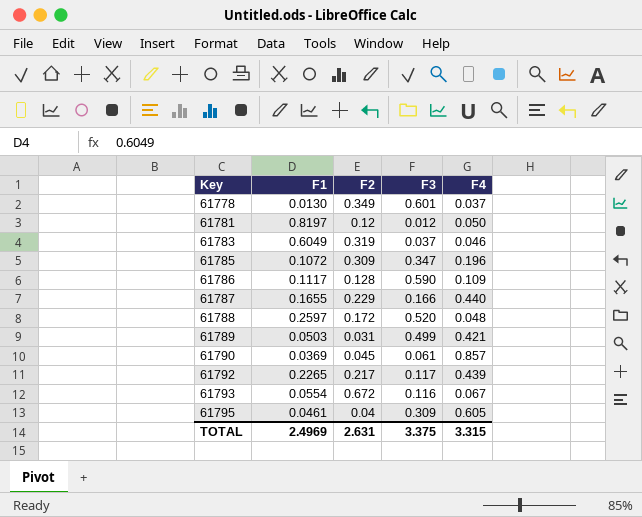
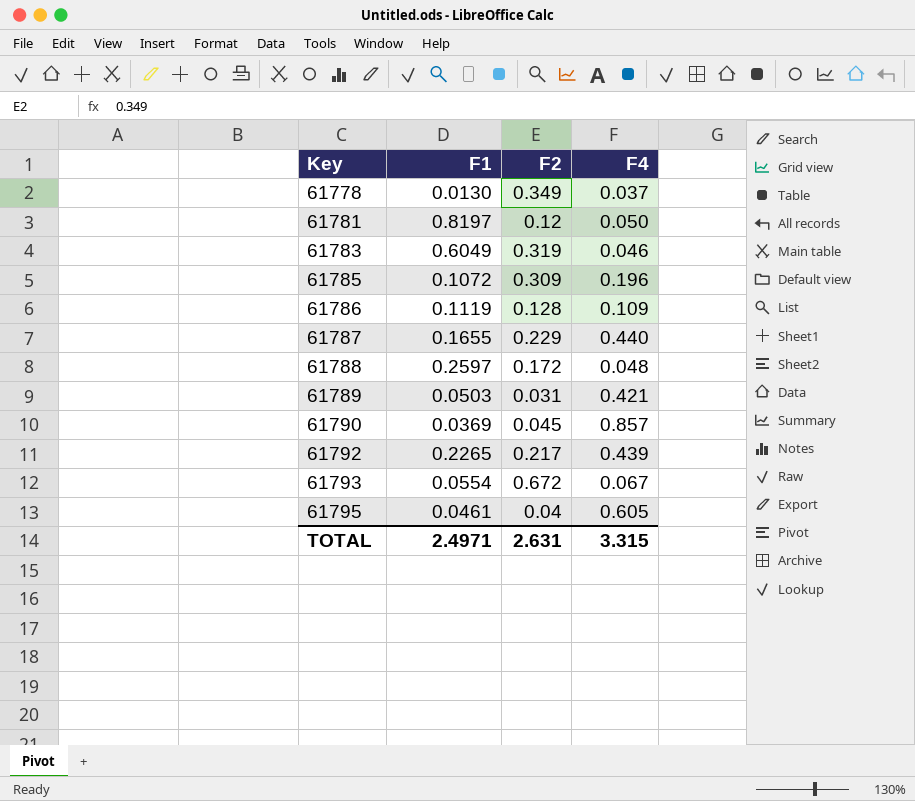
column F3 | position: 4 -> none
61786 | F1: 0.1117 -> 0.1119
TOTAL | F1: 2.4969 -> 2.4971

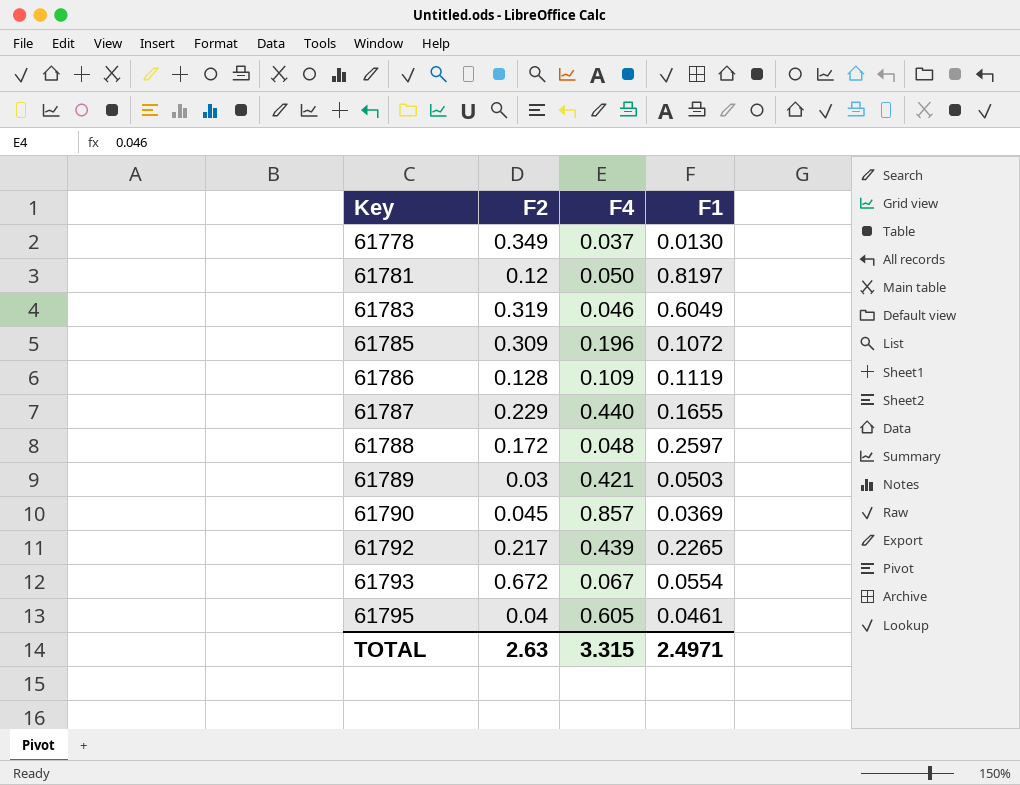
column F1 | position: 2 -> 4
61789 | F2: 0.031 -> 0.03
TOTAL | F2: 2.631 -> 2.63

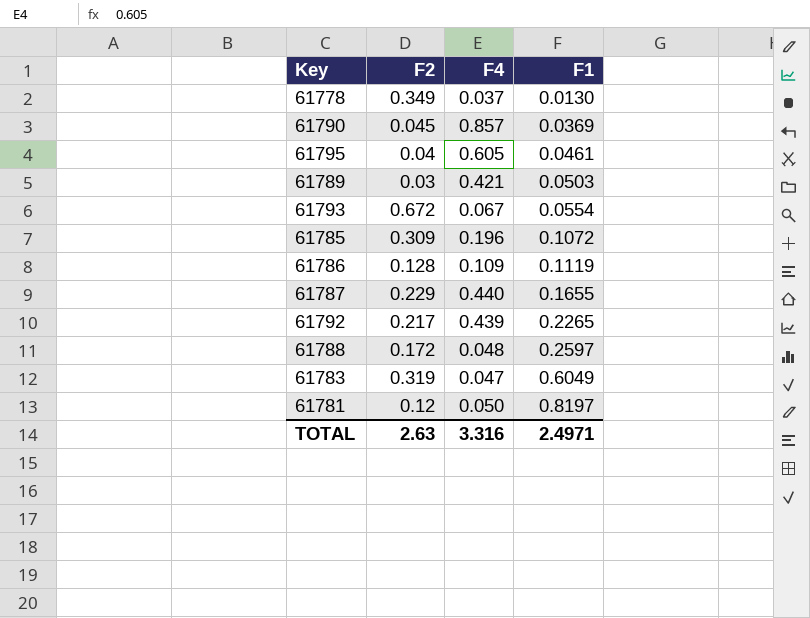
row order: Key ascending -> F1 ascending
61783 | F4: 0.046 -> 0.047
TOTAL | F4: 3.315 -> 3.316

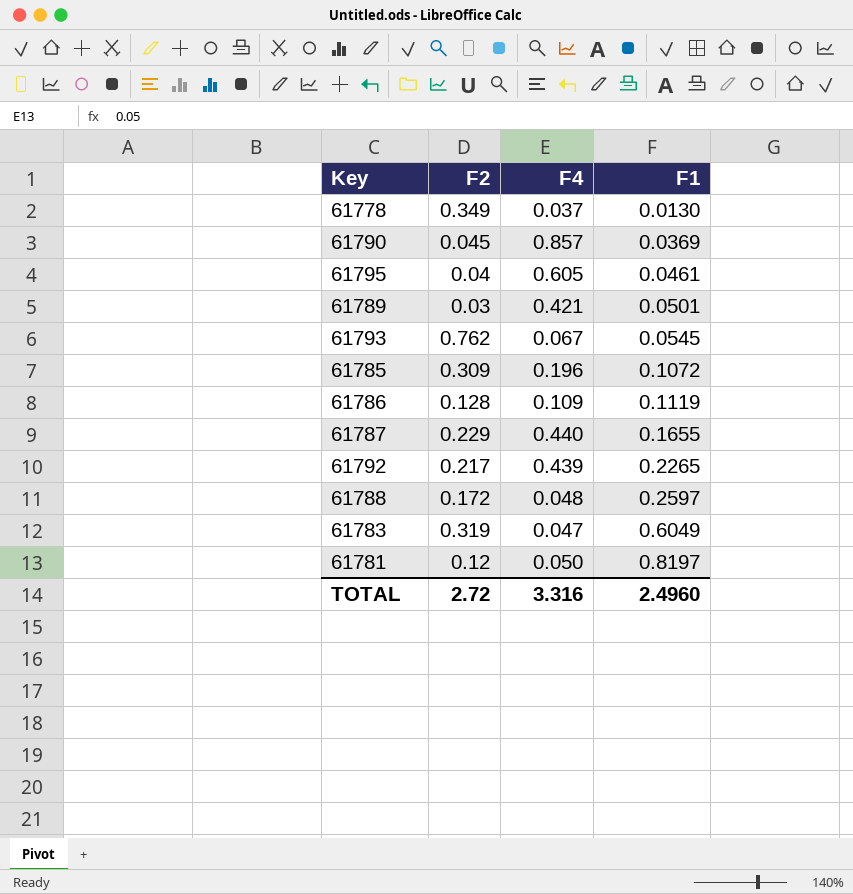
61789 | F1: 0.0503 -> 0.0501
61793 | F2: 0.672 -> 0.762
61793 | F1: 0.0554 -> 0.0545
TOTAL | F2: 2.63 -> 2.72
TOTAL | F1: 2.4971 -> 2.4960

